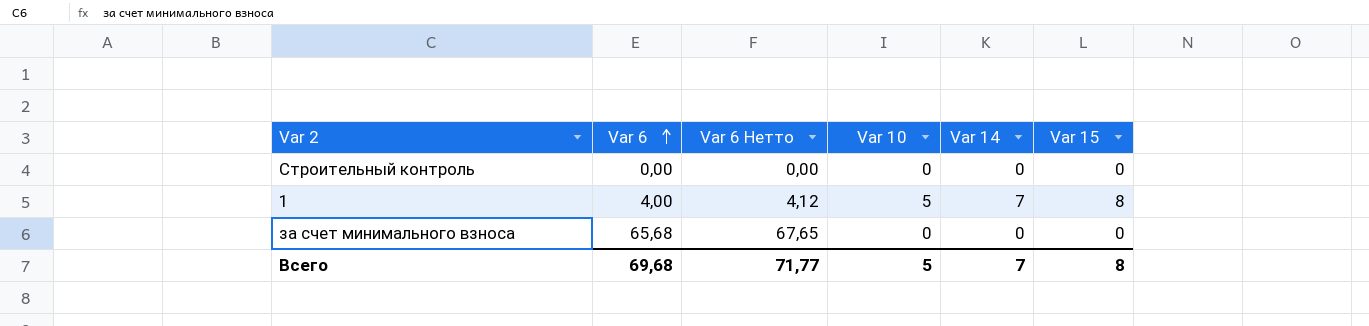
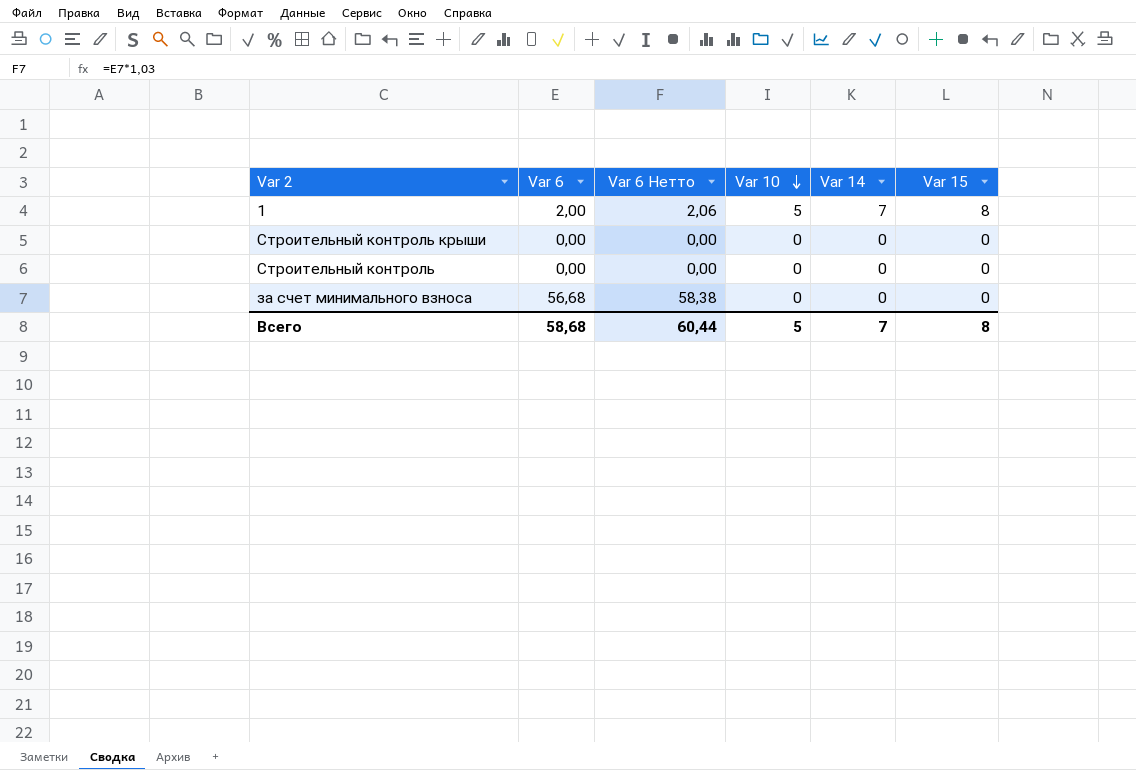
row order: Var 6 ascending -> Var 10 descending
1 | Var 6: 4,00 -> 2,00
1 | Var 6 Нетто: 4,12 -> 2,06
row Строительный контроль крыши: none -> 0,00 | 0,00 | 0 | 0 | 0
за счет минимального взноса | Var 6: 65,68 -> 56,68
за счет минимального взноса | Var 6 Нетто: 67,65 -> 58,38
Всего | Var 6: 69,68 -> 58,68
Всего | Var 6 Нетто: 71,77 -> 60,44

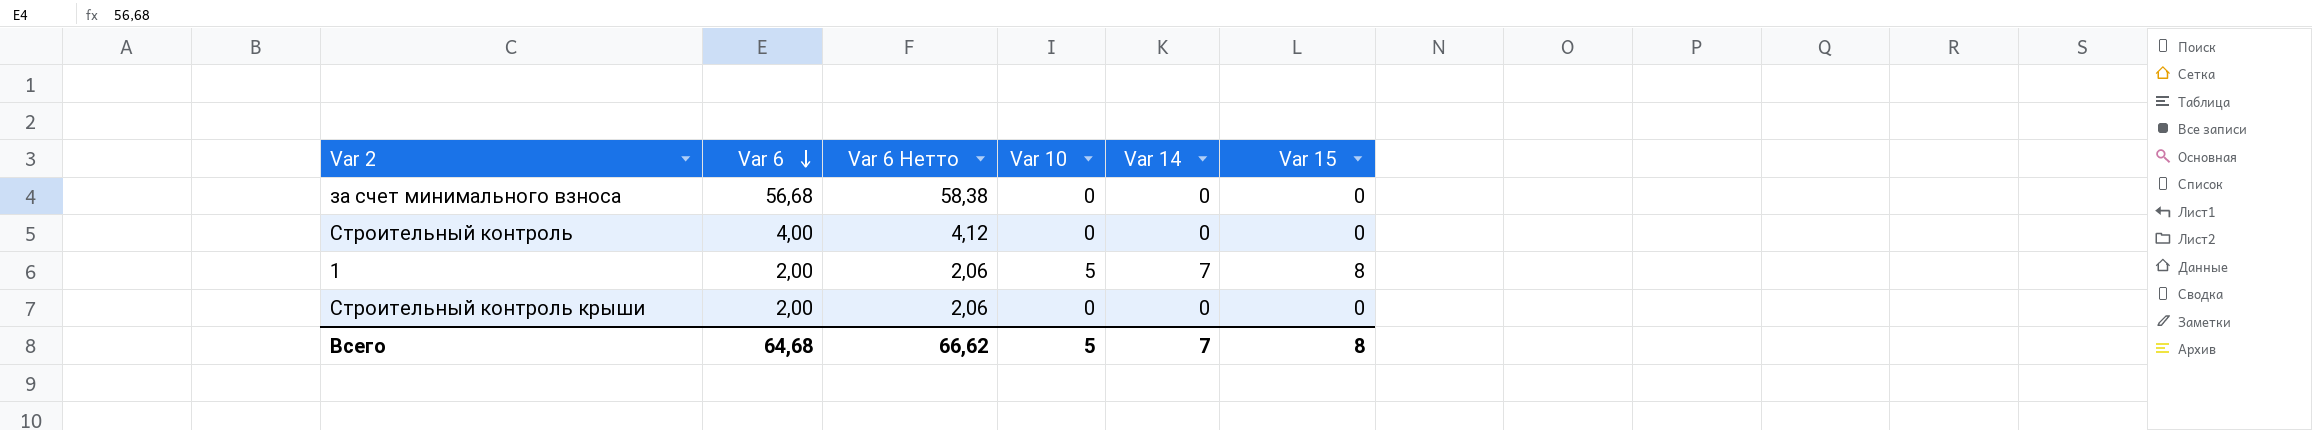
row order: Var 10 descending -> Var 6 descending
Строительный контроль | Var 6: 0,00 -> 4,00
Строительный контроль | Var 6 Нетто: 0,00 -> 4,12
Строительный контроль крыши | Var 6: 0,00 -> 2,00
Строительный контроль крыши | Var 6 Нетто: 0,00 -> 2,06
Всего | Var 6: 58,68 -> 64,68
Всего | Var 6 Нетто: 60,44 -> 66,62

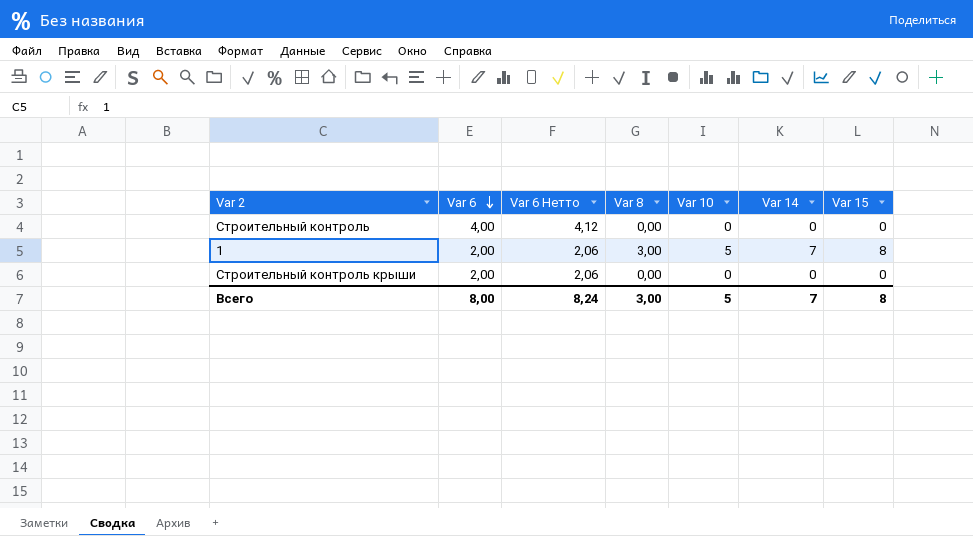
column Var 8 | position: none -> 4
row за счет минимального взноса: 56,68 | 58,38 | 0 | 0 | 0 -> none
Всего | Var 6: 64,68 -> 8,00
Всего | Var 6 Нетто: 66,62 -> 8,24

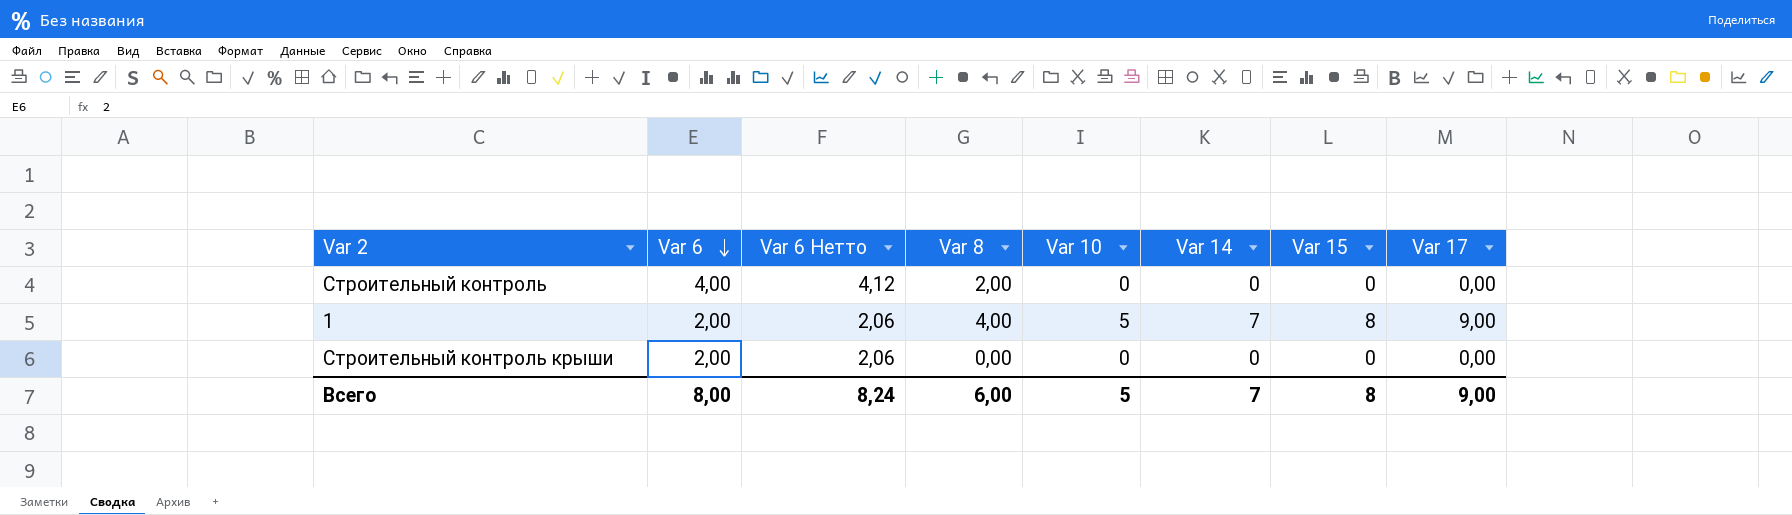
column Var 17 | position: none -> 8
Строительный контроль | Var 8: 0,00 -> 2,00
1 | Var 8: 3,00 -> 4,00
Всего | Var 8: 3,00 -> 6,00

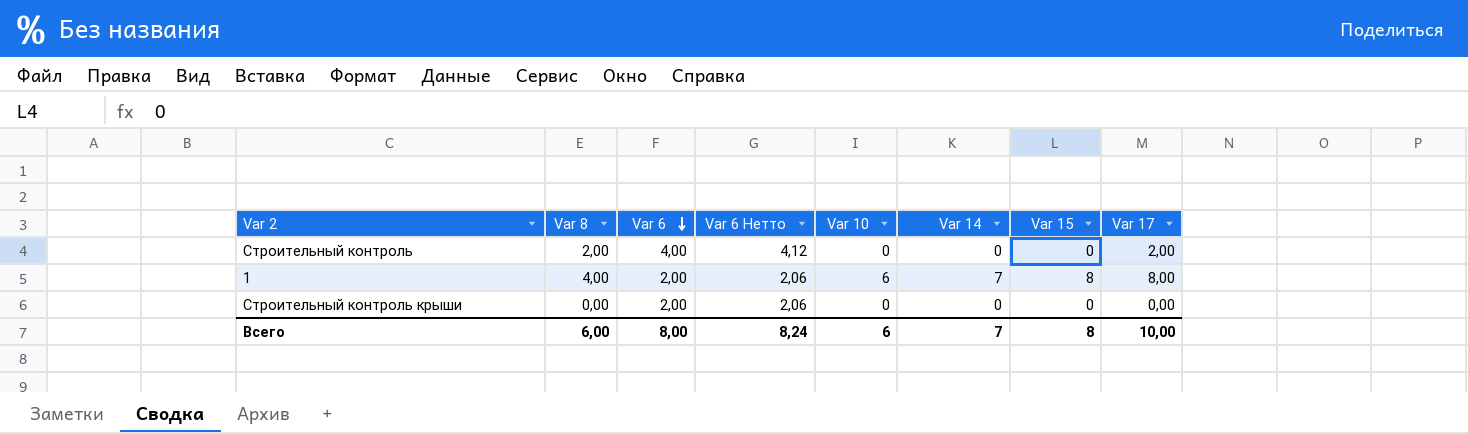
column Var 8 | position: 4 -> 2
Строительный контроль | Var 17: 0,00 -> 2,00
1 | Var 10: 5 -> 6
1 | Var 17: 9,00 -> 8,00
Всего | Var 10: 5 -> 6
Всего | Var 17: 9,00 -> 10,00

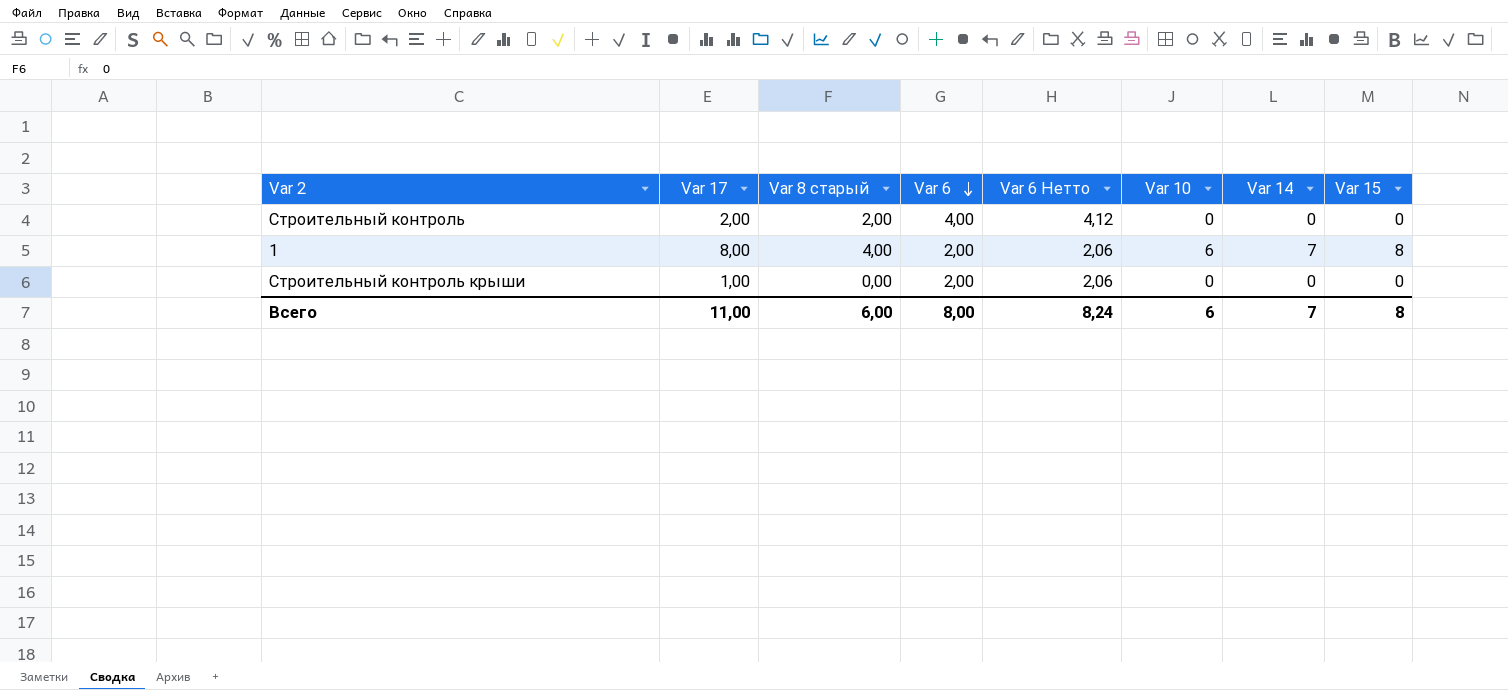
column Var 17 | position: 8 -> 2
column name: Var 8 -> Var 8 старый
Строительный контроль крыши | Var 17: 0,00 -> 1,00
Всего | Var 17: 10,00 -> 11,00

